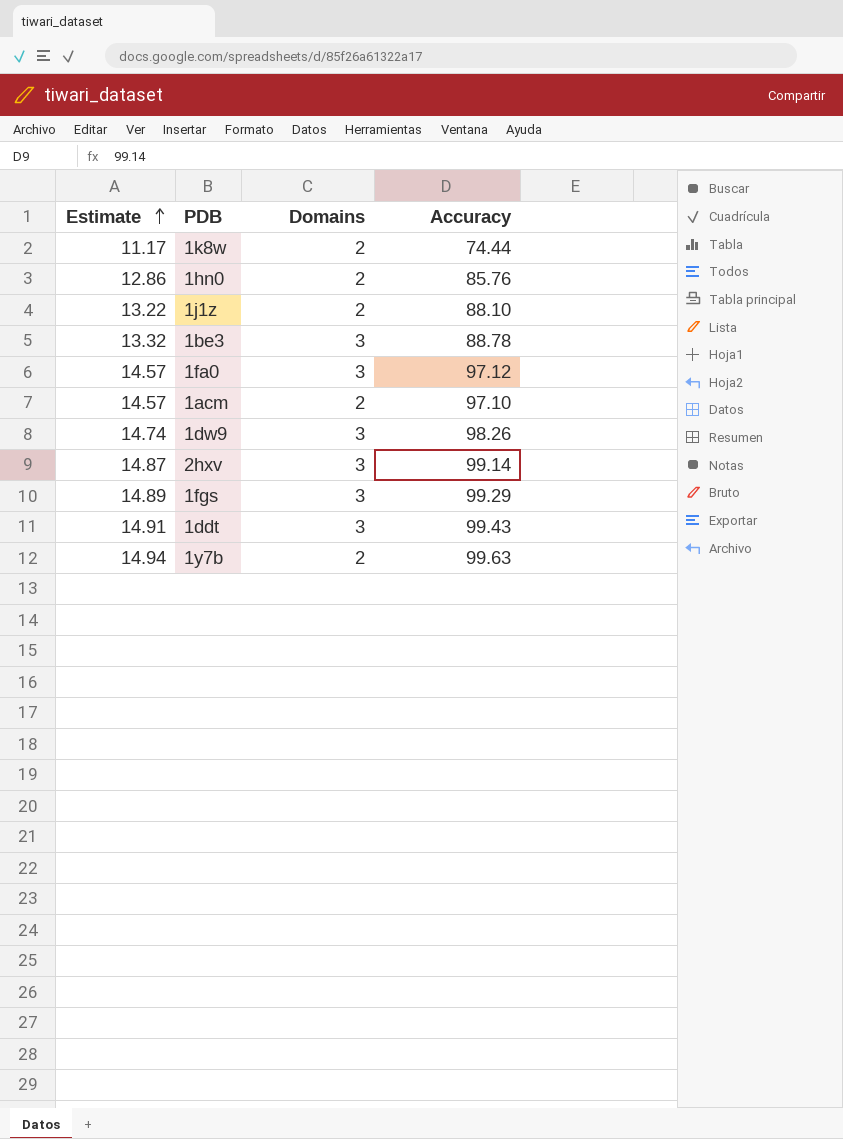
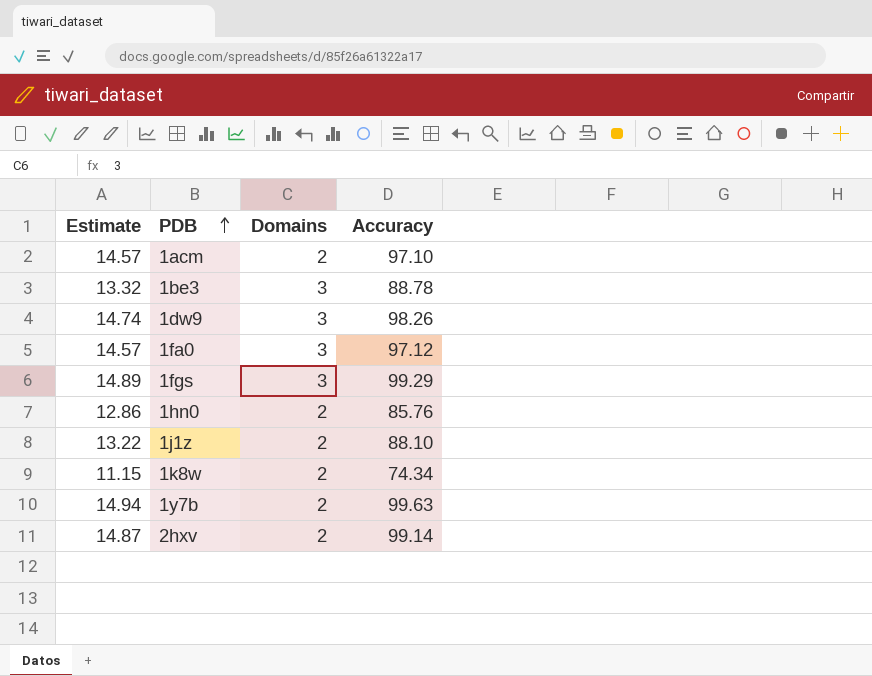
row order: Estimate ascending -> PDB ascending
row 1ddt: 14.91 | 3 | 99.43 -> none
1k8w | Estimate: 11.17 -> 11.15
1k8w | Accuracy: 74.44 -> 74.34
2hxv | Domains: 3 -> 2

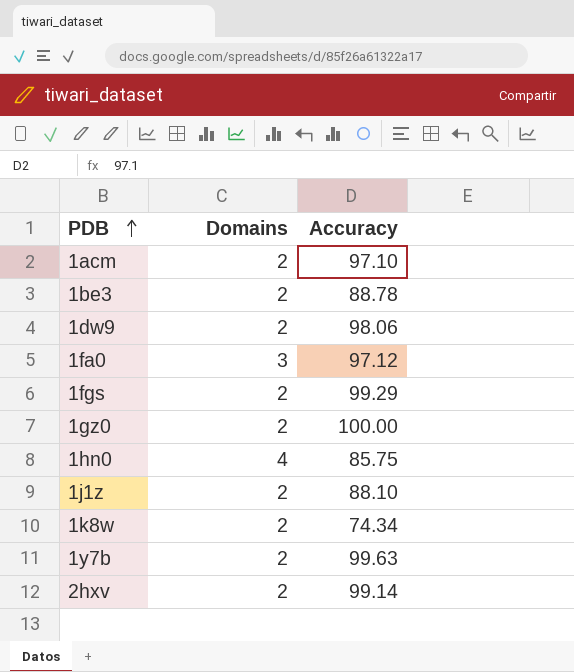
column Estimate | formula: [Accuracy] * 0.15 -> none
1be3 | Domains: 3 -> 2
1dw9 | Domains: 3 -> 2
1dw9 | Accuracy: 98.26 -> 98.06
1fgs | Domains: 3 -> 2
row 1gz0: none -> 2 | 100.00
1hn0 | Domains: 2 -> 4
1hn0 | Accuracy: 85.76 -> 85.75

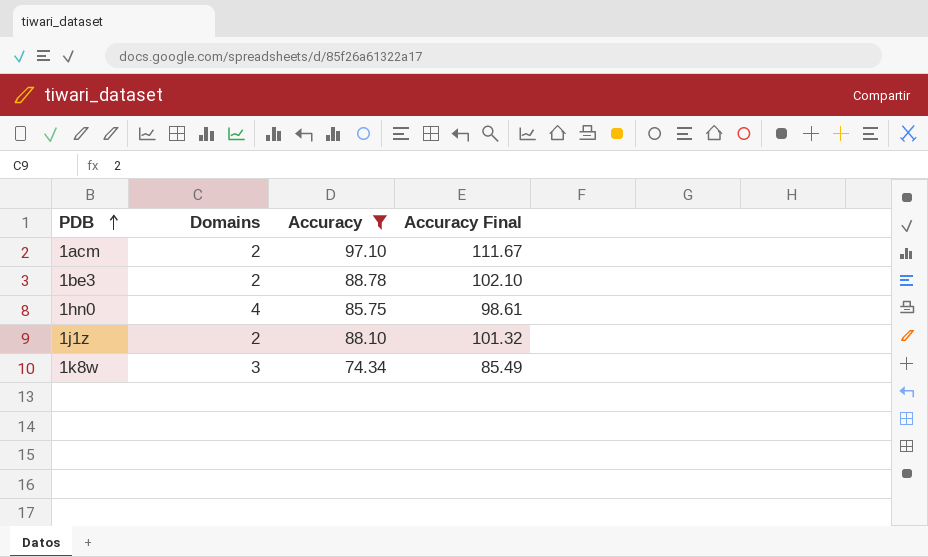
filter: none -> Accuracy <= 97.10
column Accuracy Final | formula: none -> [Accuracy] * 1.15
1k8w | Domains: 2 -> 3

